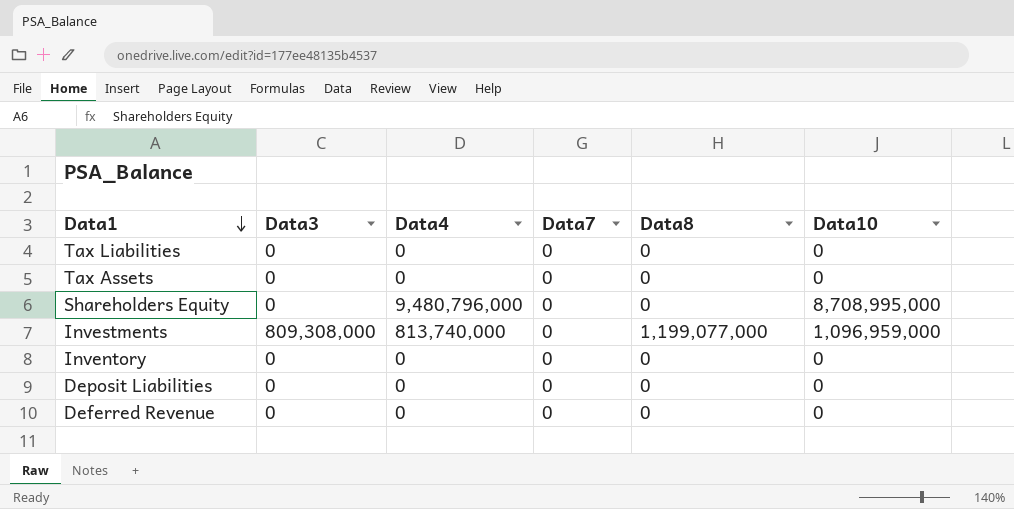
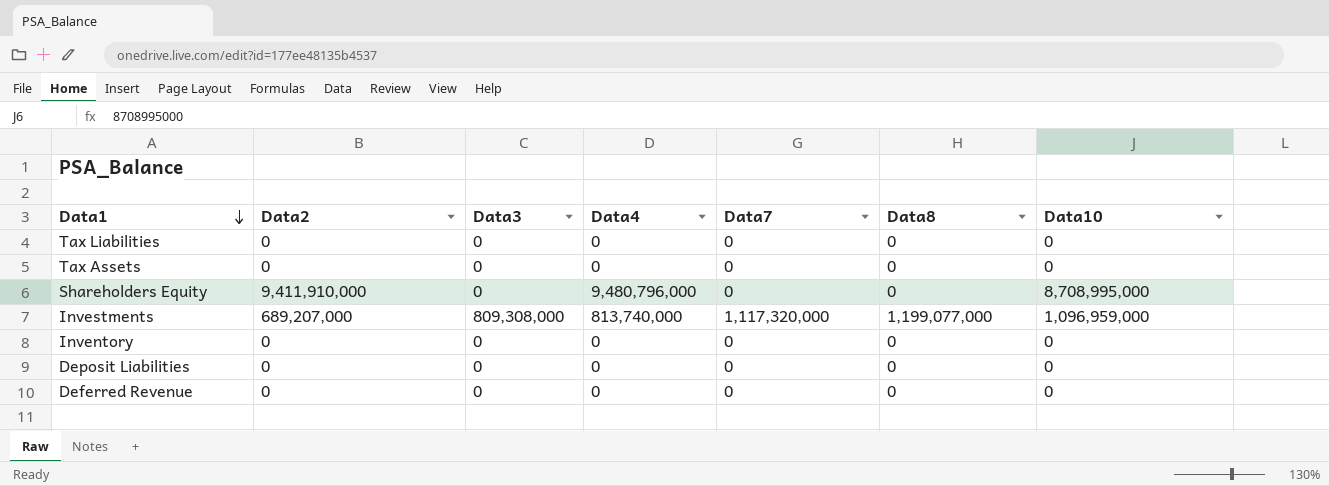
column Data2 | position: none -> 2
Investments | Data7: 0 -> 1,117,320,000

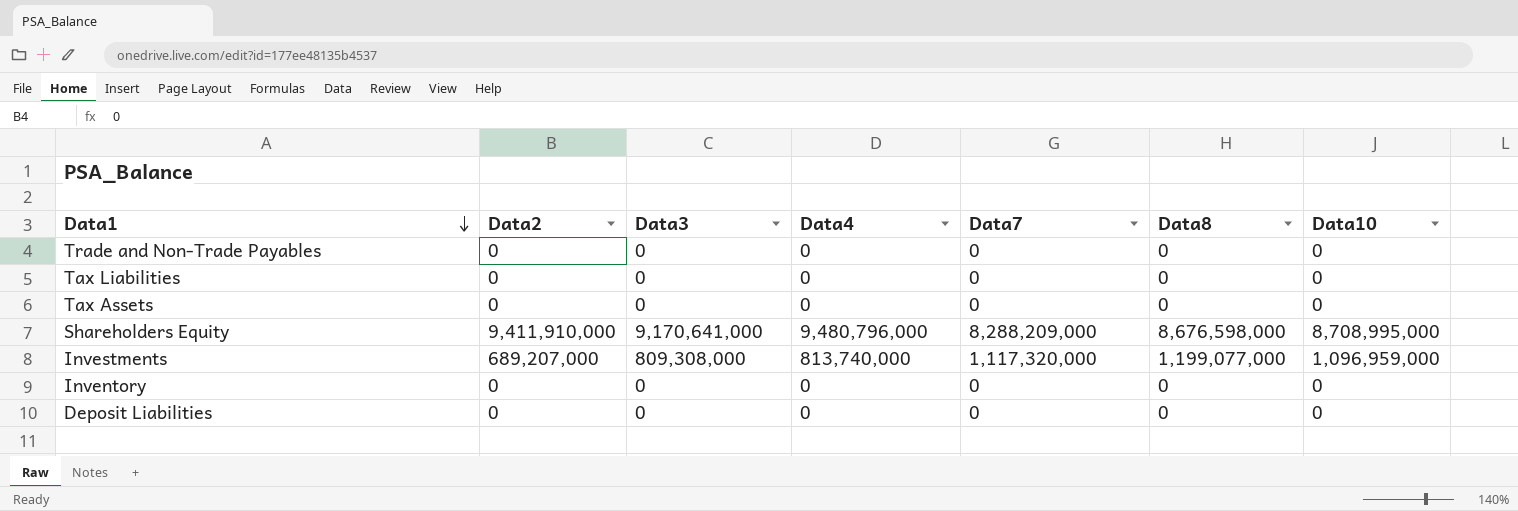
row Deferred Revenue: 0 | 0 | 0 | 0 | 0 | 0 -> none
row Trade and Non-Trade Payables: none -> 0 | 0 | 0 | 0 | 0 | 0
Shareholders Equity | Data3: 0 -> 9,170,641,000
Shareholders Equity | Data7: 0 -> 8,288,209,000
Shareholders Equity | Data8: 0 -> 8,676,598,000

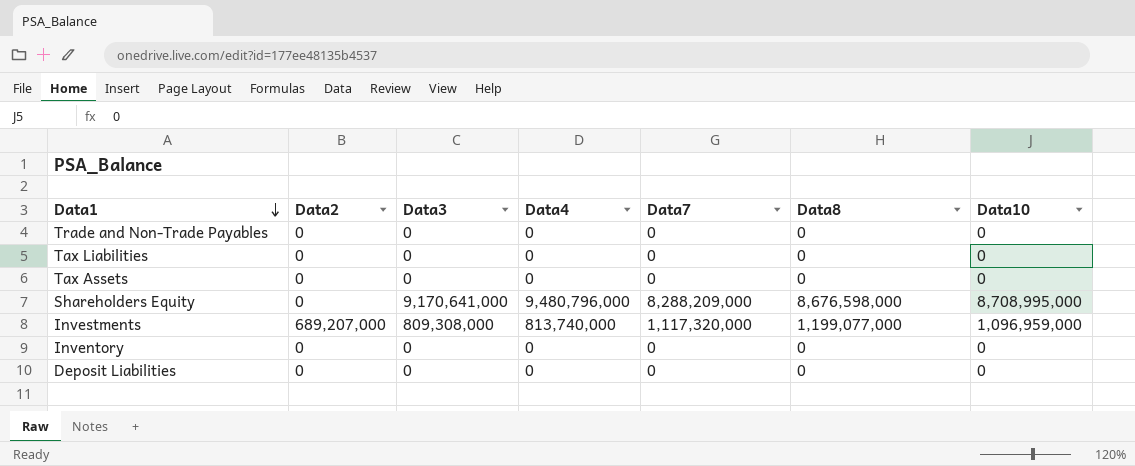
Shareholders Equity | Data2: 9,411,910,000 -> 0

